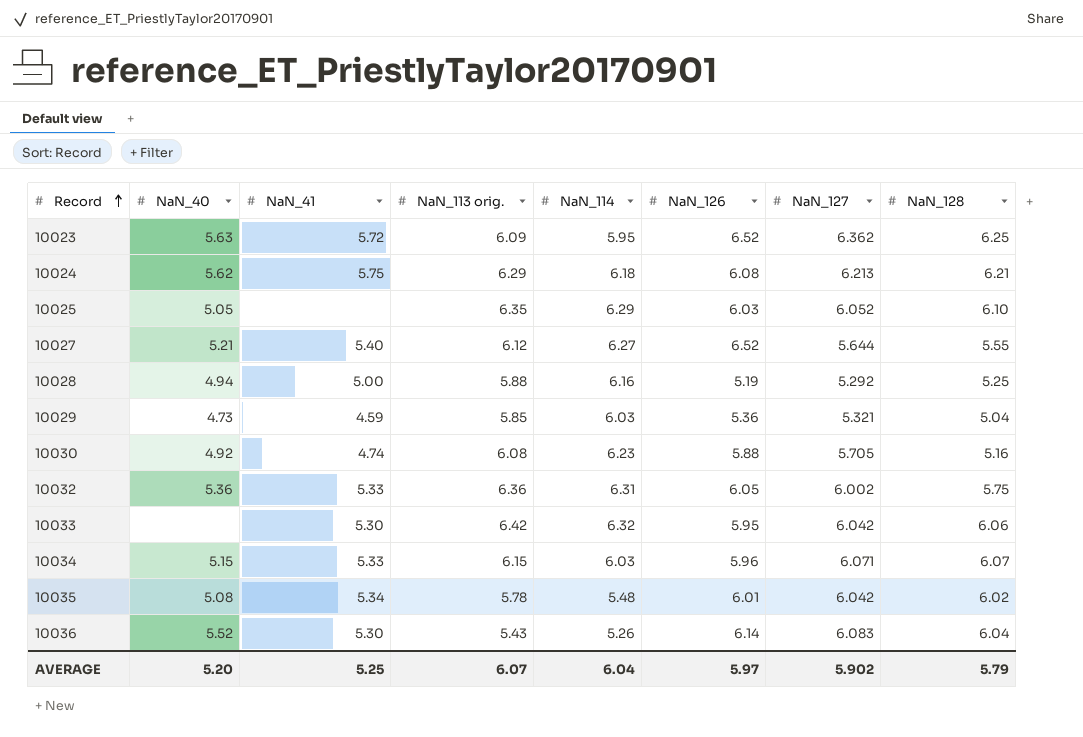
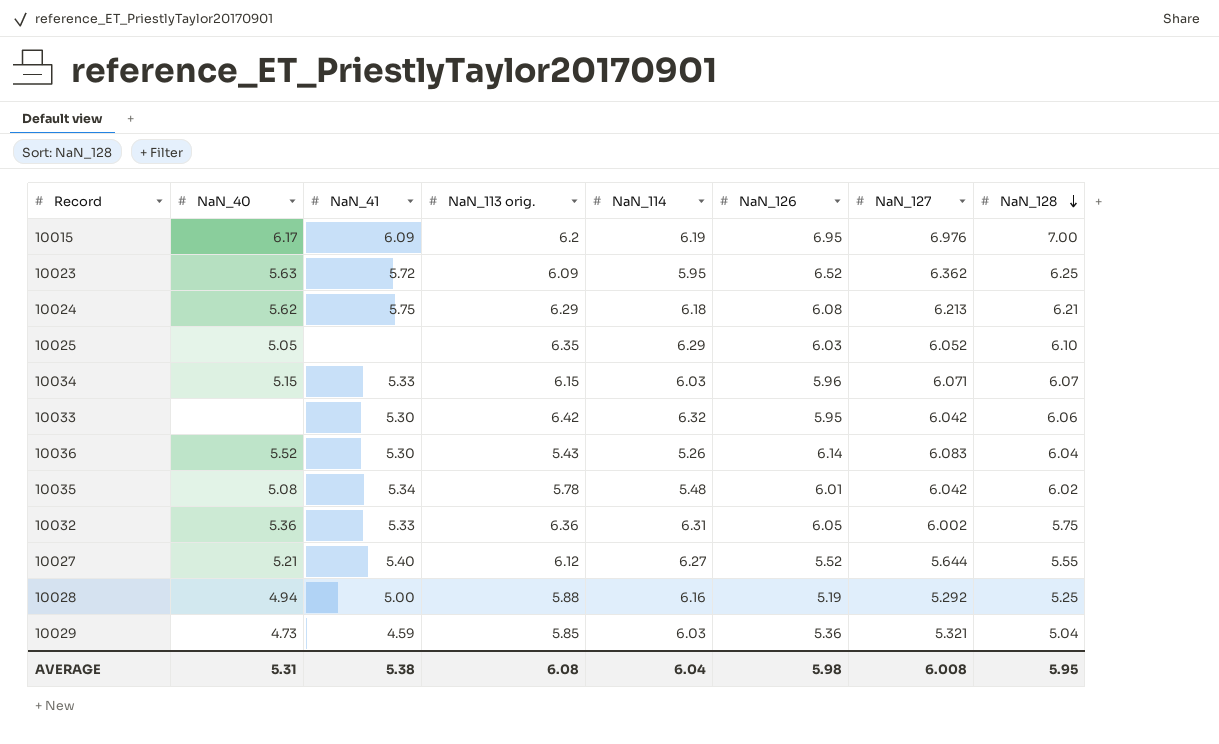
row order: Record ascending -> NaN_128 descending
row 10030: 4.92 | 4.74 | 6.08 | 6.23 | 5.88 | 5.705 | 5.16 -> none
row 10015: none -> 6.17 | 6.09 | 6.2 | 6.19 | 6.95 | 6.976 | 7.00
10027 | NaN_126: 6.52 -> 5.52
AVERAGE | NaN_40: 5.20 -> 5.31
AVERAGE | NaN_41: 5.25 -> 5.38
AVERAGE | NaN_113 orig.: 6.07 -> 6.08
AVERAGE | NaN_126: 5.97 -> 5.98
AVERAGE | NaN_127: 5.902 -> 6.008
AVERAGE | NaN_128: 5.79 -> 5.95

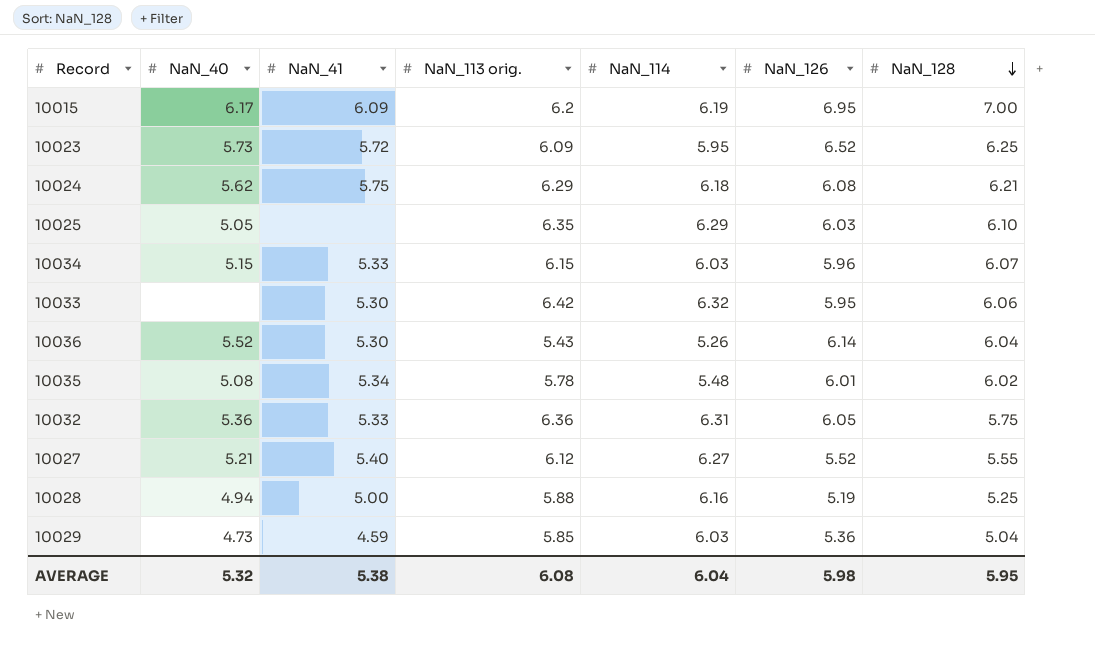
column NaN_127 | position: 7 -> none
10023 | NaN_40: 5.63 -> 5.73
AVERAGE | NaN_40: 5.31 -> 5.32

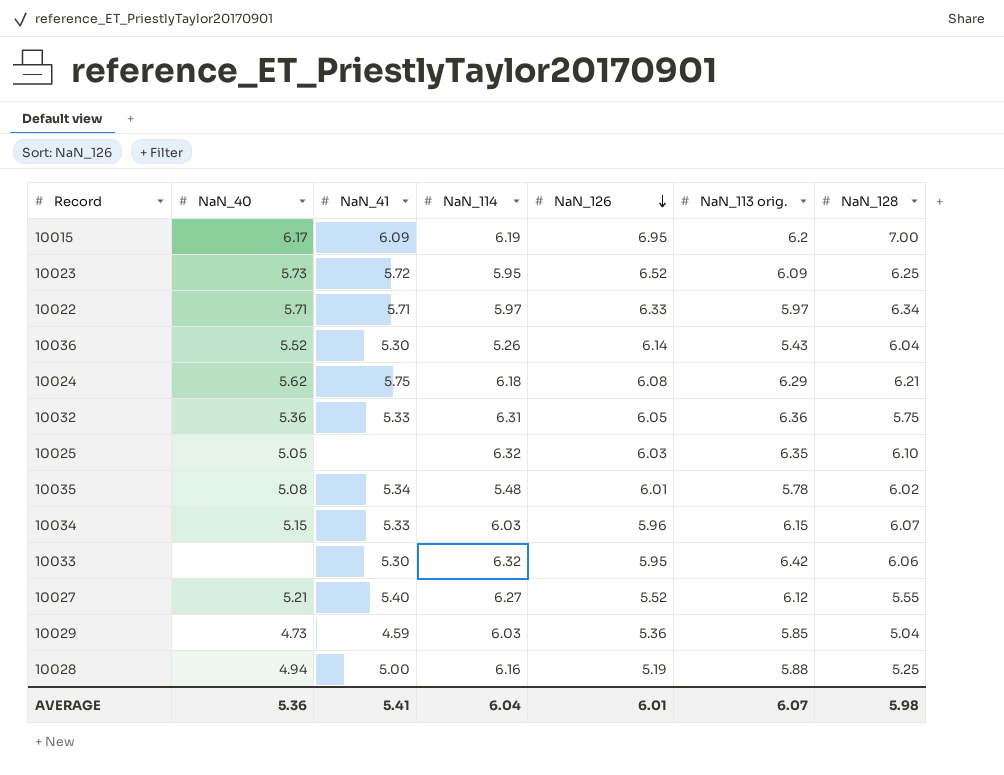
row order: NaN_128 descending -> NaN_126 descending
column NaN_113 orig. | position: 4 -> 6
row 10022: none -> 5.71 | 5.71 | 5.97 | 6.33 | 5.97 | 6.34
10025 | NaN_114: 6.29 -> 6.32
AVERAGE | NaN_40: 5.32 -> 5.36
AVERAGE | NaN_41: 5.38 -> 5.41
AVERAGE | NaN_126: 5.98 -> 6.01
AVERAGE | NaN_113 orig.: 6.08 -> 6.07
AVERAGE | NaN_128: 5.95 -> 5.98

